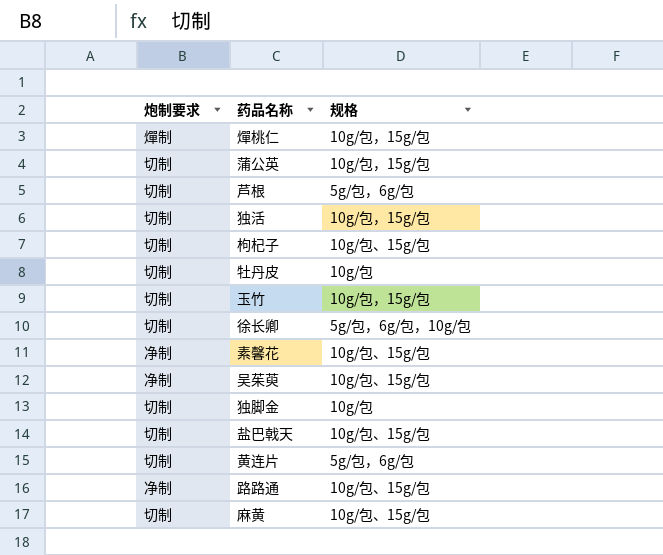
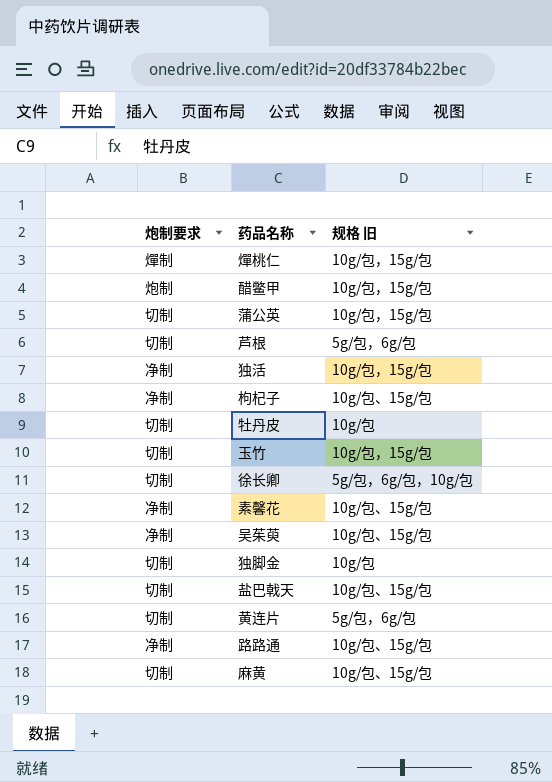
column name: 规格 -> 规格 旧
row 醋鳖甲: none -> 炮制 | 10g/包，15g/包
独活 | 炮制要求: 切制 -> 净制
枸杞子 | 炮制要求: 切制 -> 净制

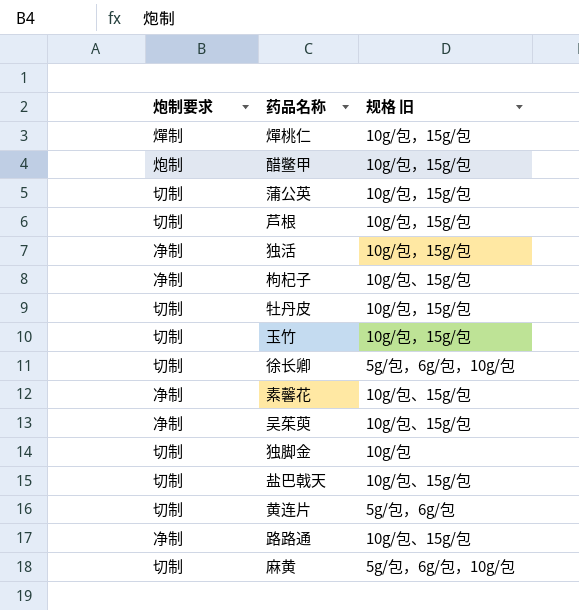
芦根 | 规格 旧: 5g/包，6g/包 -> 10g/包，15g/包
牡丹皮 | 规格 旧: 10g/包 -> 10g/包，15g/包
麻黄 | 规格 旧: 10g/包、15g/包 -> 5g/包，6g/包，10g/包

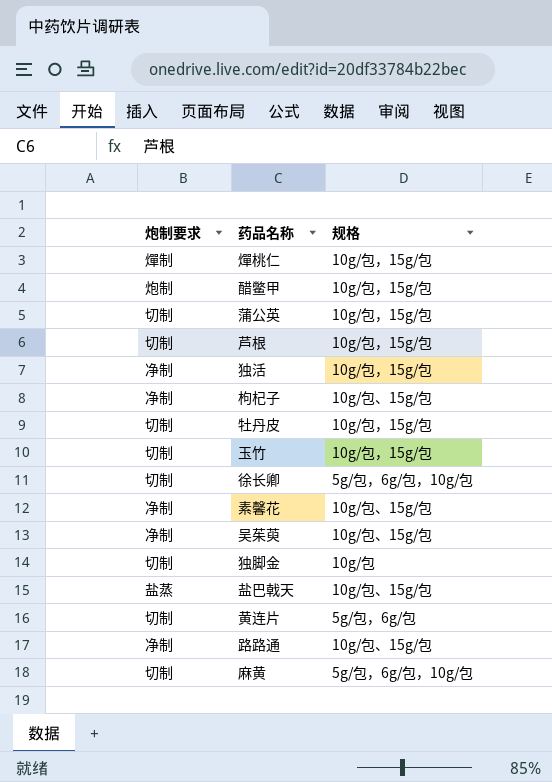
column name: 规格 旧 -> 规格
盐巴戟天 | 炮制要求: 切制 -> 盐蒸

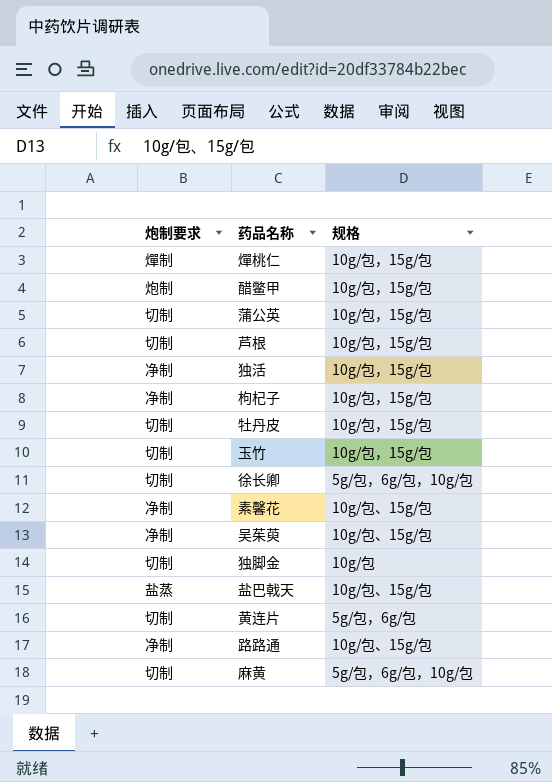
枸杞子 | 规格: 10g/包、15g/包 -> 10g/包，15g/包

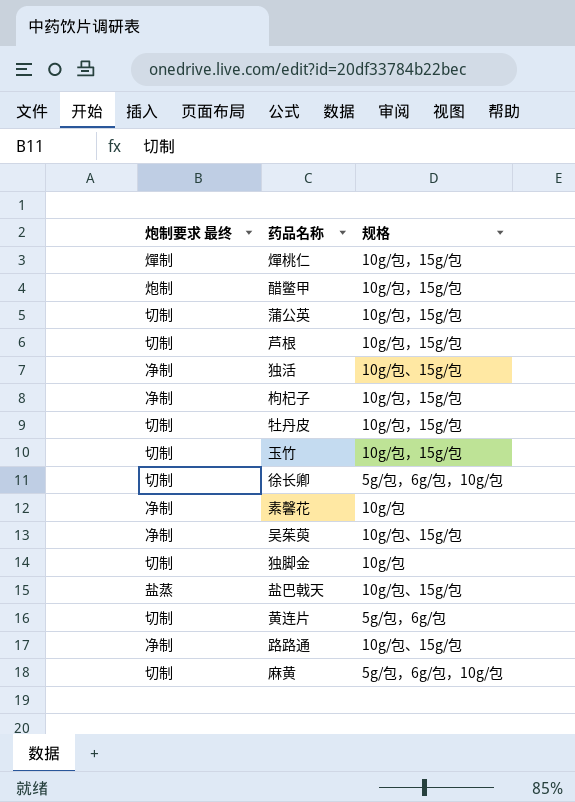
column name: 炮制要求 -> 炮制要求 最终
独活 | 规格: 10g/包，15g/包 -> 10g/包、15g/包
素馨花 | 规格: 10g/包、15g/包 -> 10g/包

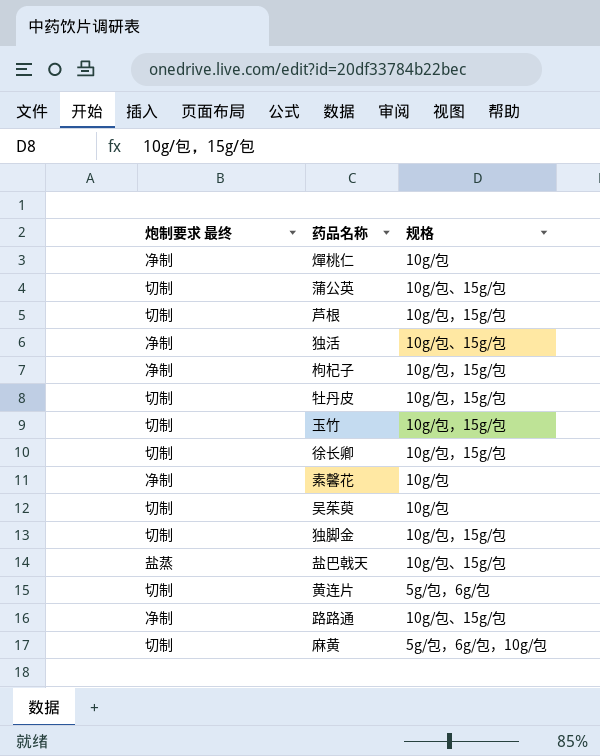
row 醋鳖甲: 炮制 | 10g/包，15g/包 -> none
燀桃仁 | 炮制要求 最终: 燀制 -> 净制
燀桃仁 | 规格: 10g/包，15g/包 -> 10g/包
蒲公英 | 规格: 10g/包，15g/包 -> 10g/包、15g/包
徐长卿 | 规格: 5g/包，6g/包，10g/包 -> 10g/包，15g/包
吴茱萸 | 炮制要求 最终: 净制 -> 切制
吴茱萸 | 规格: 10g/包、15g/包 -> 10g/包
独脚金 | 规格: 10g/包 -> 10g/包，15g/包

